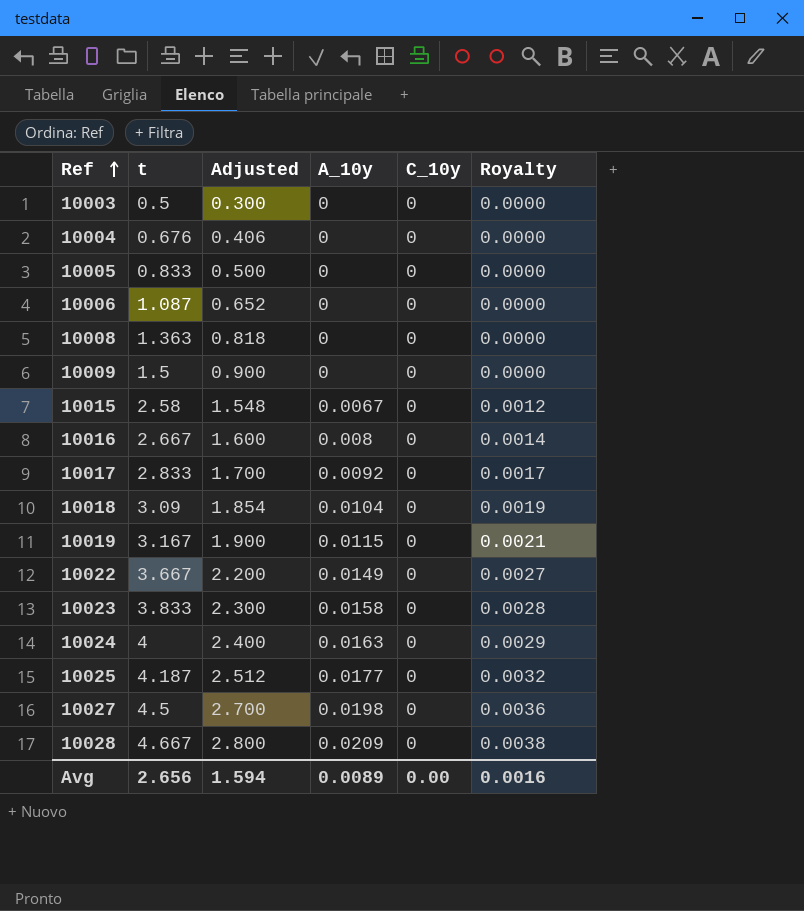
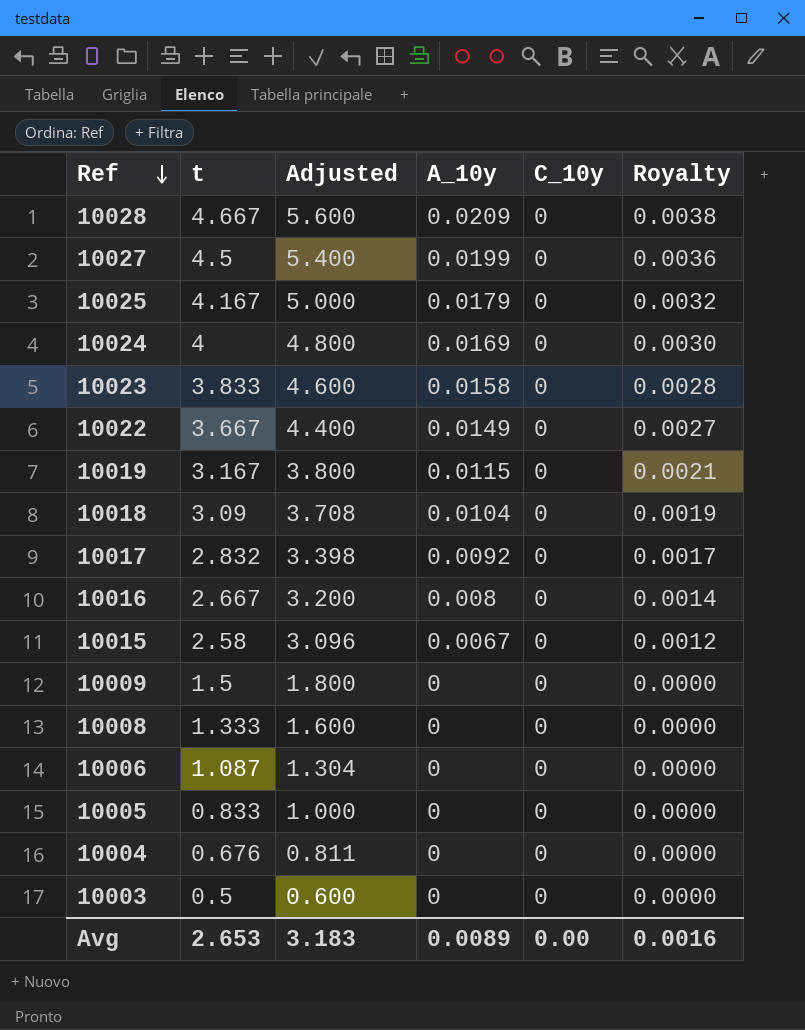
row order: Ref ascending -> Ref descending
column Adjusted | formula: [t] * 0.6 -> [t] * 1.2
10027 | A_10y: 0.0198 -> 0.0199
10025 | t: 4.187 -> 4.167
10025 | A_10y: 0.0177 -> 0.0179
10024 | A_10y: 0.0163 -> 0.0169
10024 | Royalty: 0.0029 -> 0.0030
10017 | t: 2.833 -> 2.832
10008 | t: 1.363 -> 1.333
Avg | t: 2.656 -> 2.653
Avg | Adjusted: 1.594 -> 3.183

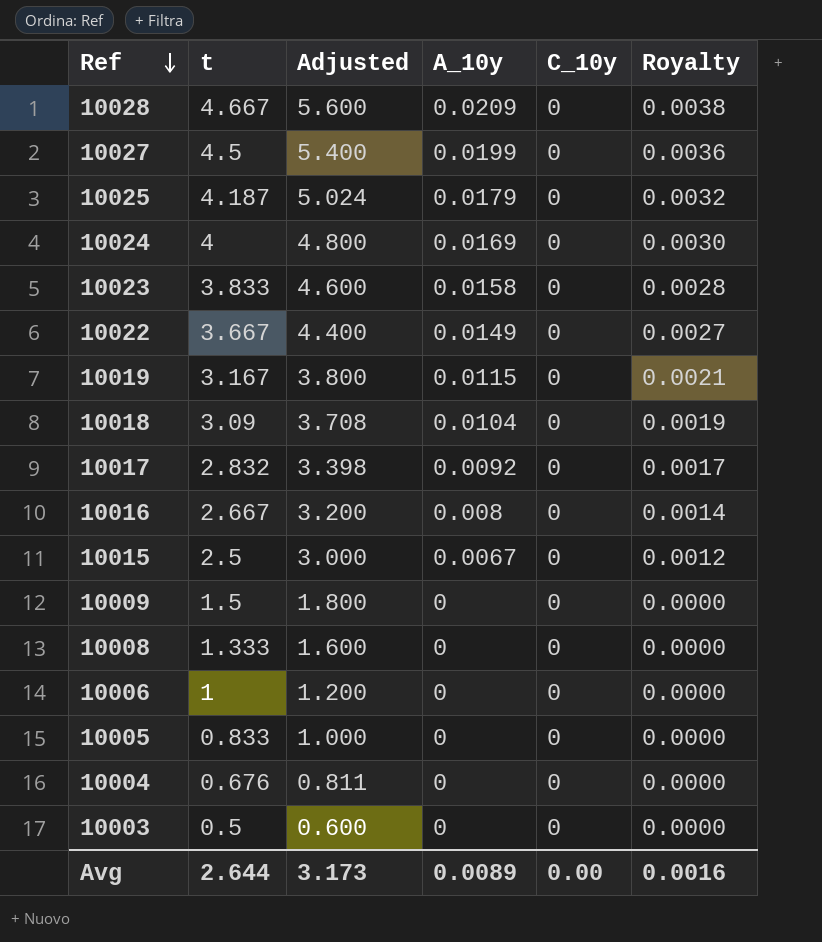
10025 | t: 4.167 -> 4.187
10025 | Adjusted: 5.000 -> 5.024
10015 | t: 2.58 -> 2.5
10015 | Adjusted: 3.096 -> 3.000
10006 | t: 1.087 -> 1
10006 | Adjusted: 1.304 -> 1.200
Avg | t: 2.653 -> 2.644
Avg | Adjusted: 3.183 -> 3.173

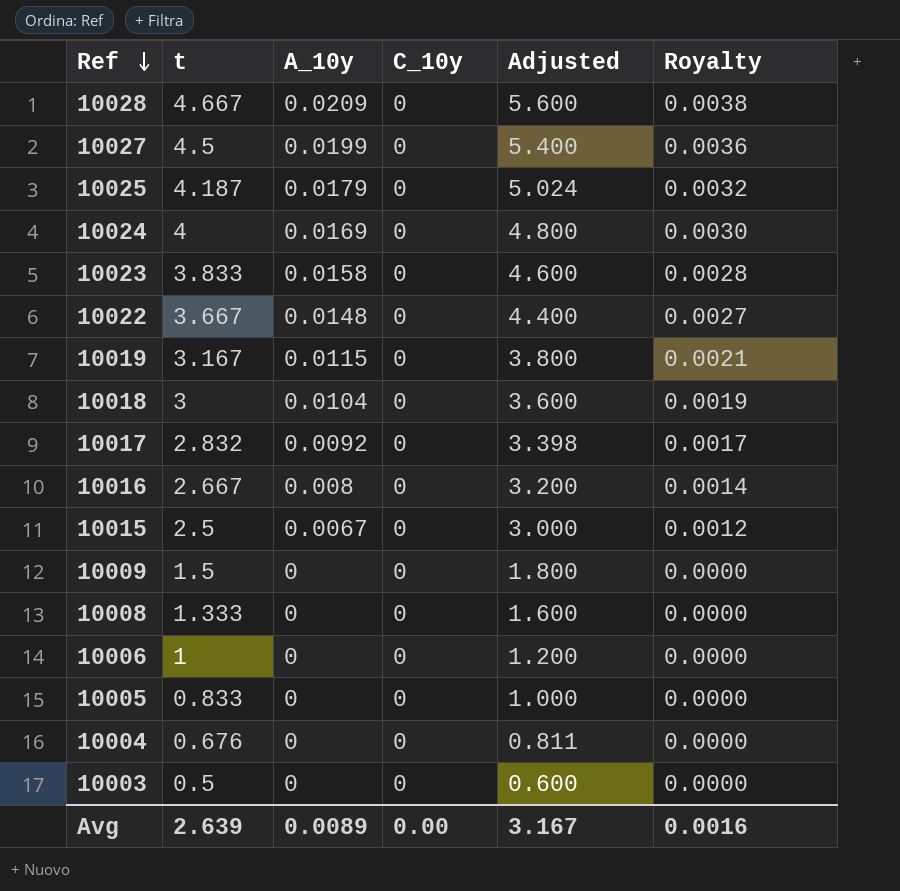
column Adjusted | position: 3 -> 5
10022 | A_10y: 0.0149 -> 0.0148
10018 | t: 3.09 -> 3
10018 | Adjusted: 3.708 -> 3.600
Avg | t: 2.644 -> 2.639
Avg | Adjusted: 3.173 -> 3.167

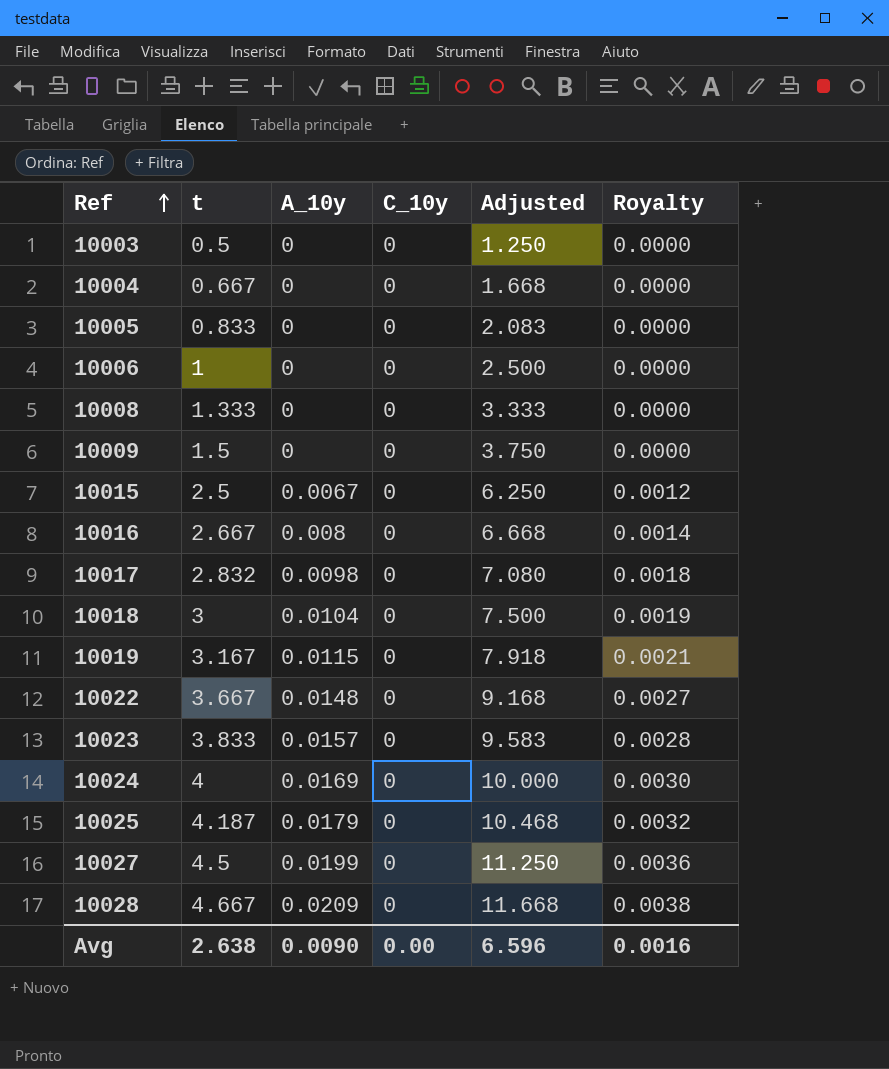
row order: Ref descending -> Ref ascending
column Adjusted | formula: [t] * 1.2 -> [t] * 2.5
10004 | t: 0.676 -> 0.667
10017 | A_10y: 0.0092 -> 0.0098
10017 | Royalty: 0.0017 -> 0.0018
10023 | A_10y: 0.0158 -> 0.0157
Avg | t: 2.639 -> 2.638
Avg | A_10y: 0.0089 -> 0.0090
Avg | Adjusted: 3.167 -> 6.596

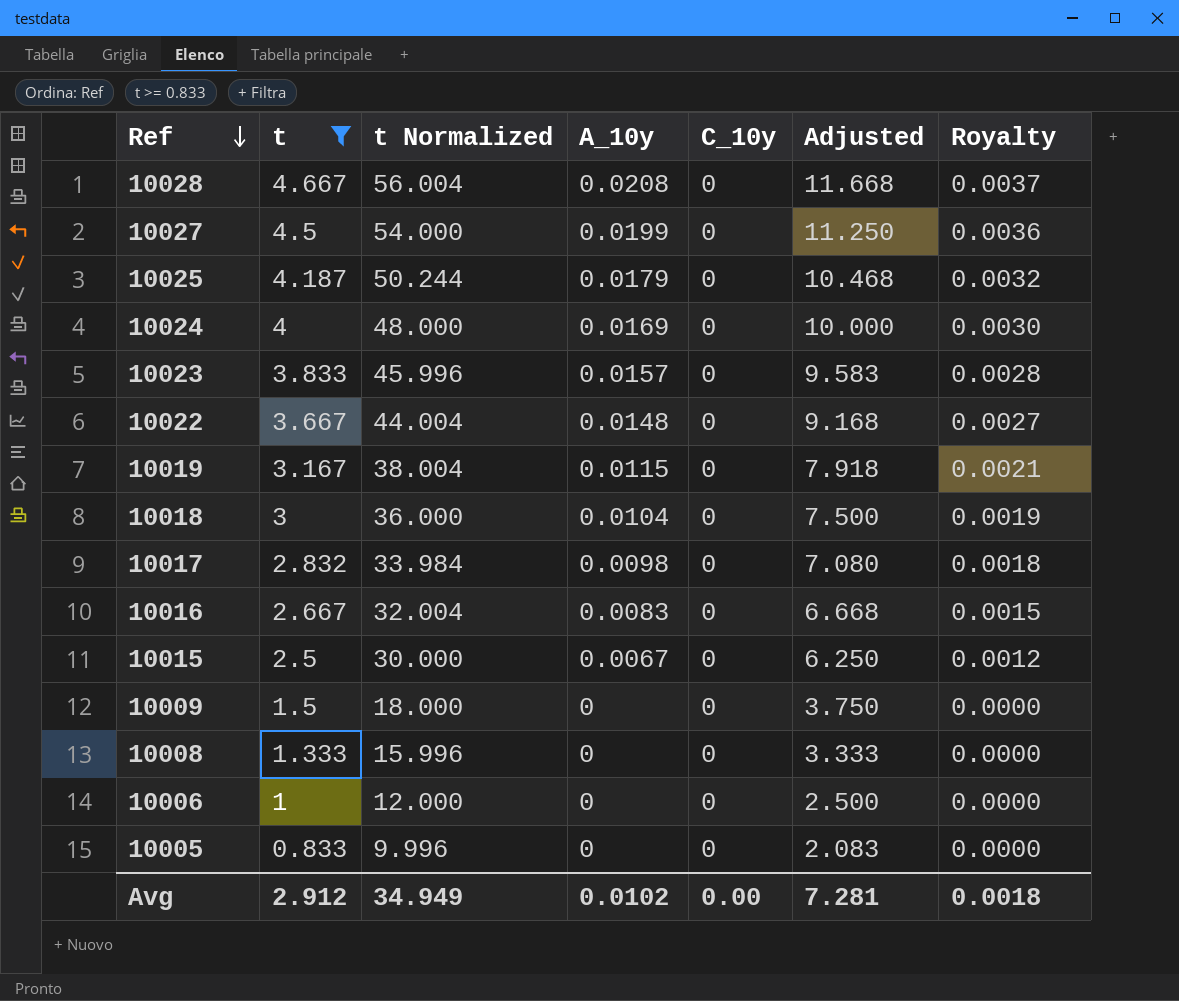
filter: none -> t >= 0.833
row order: Ref ascending -> Ref descending
column t Normalized | formula: none -> [t] * 12
10028 | A_10y: 0.0209 -> 0.0208
10028 | Royalty: 0.0038 -> 0.0037
10016 | A_10y: 0.008 -> 0.0083
10016 | Royalty: 0.0014 -> 0.0015
Avg | t: 2.638 -> 2.912
Avg | A_10y: 0.0090 -> 0.0102
Avg | Adjusted: 6.596 -> 7.281
Avg | Royalty: 0.0016 -> 0.0018

